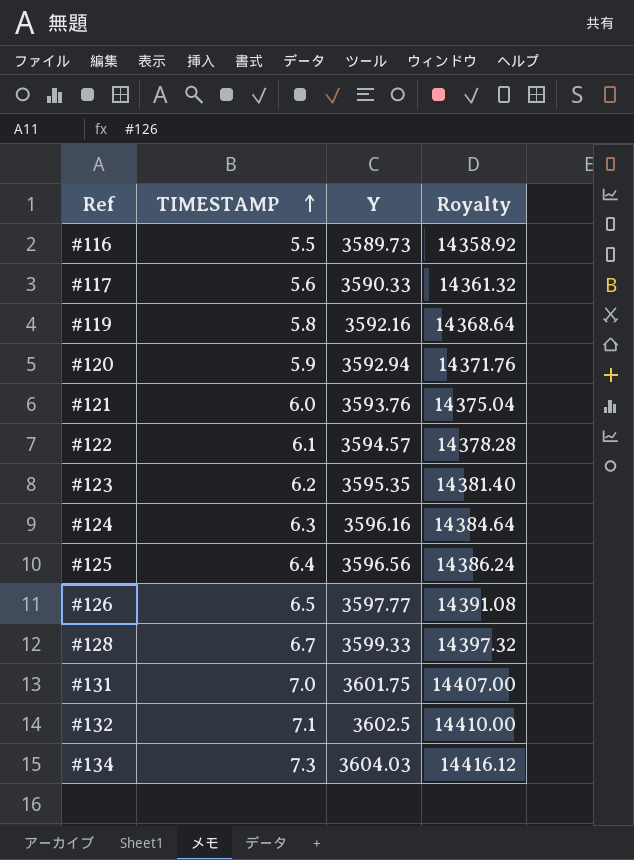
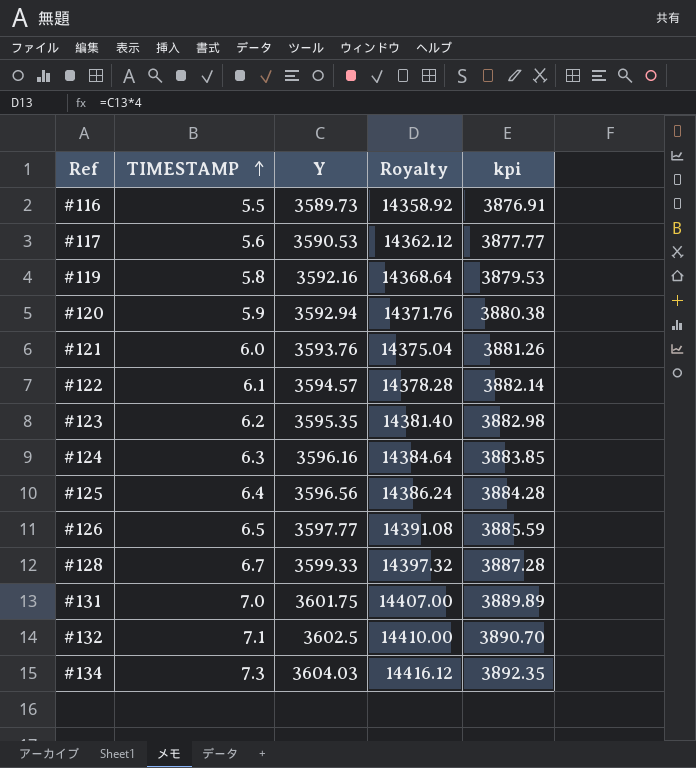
column kpi | formula: none -> [Y] * 1.08
#117 | Y: 3590.33 -> 3590.53
#117 | Royalty: 14361.32 -> 14362.12

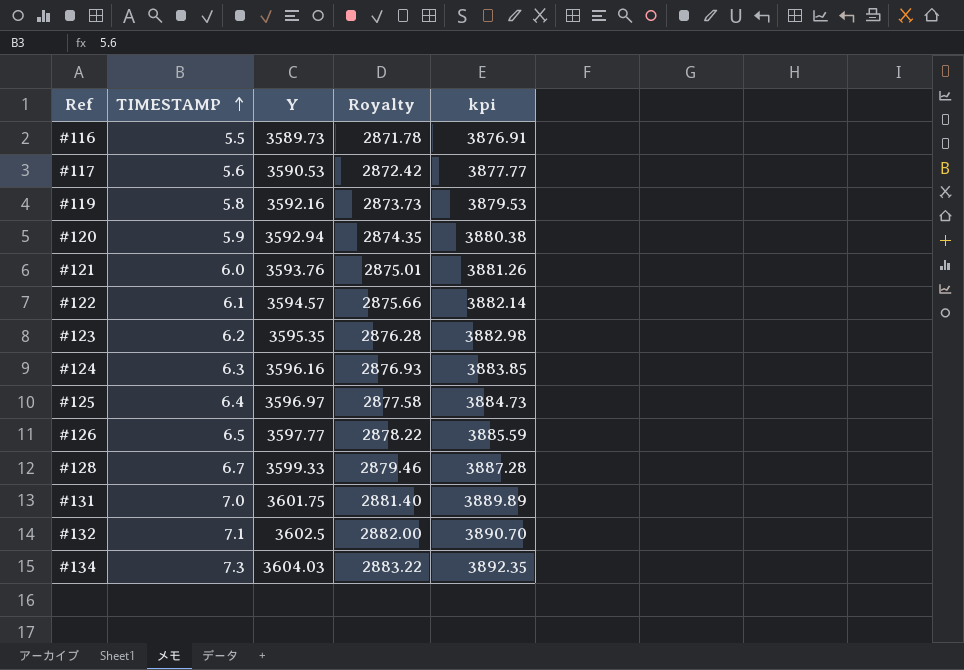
column Royalty | formula: [Y] * 4 -> [Y] * 0.8
#125 | Y: 3596.56 -> 3596.97
#125 | kpi: 3884.28 -> 3884.73

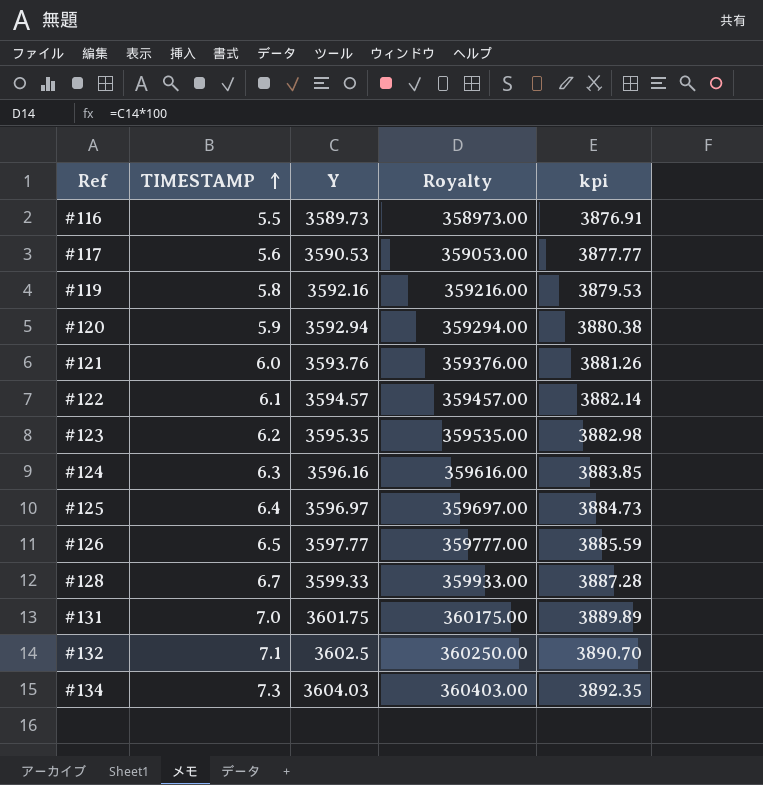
column Royalty | formula: [Y] * 0.8 -> [Y] * 100

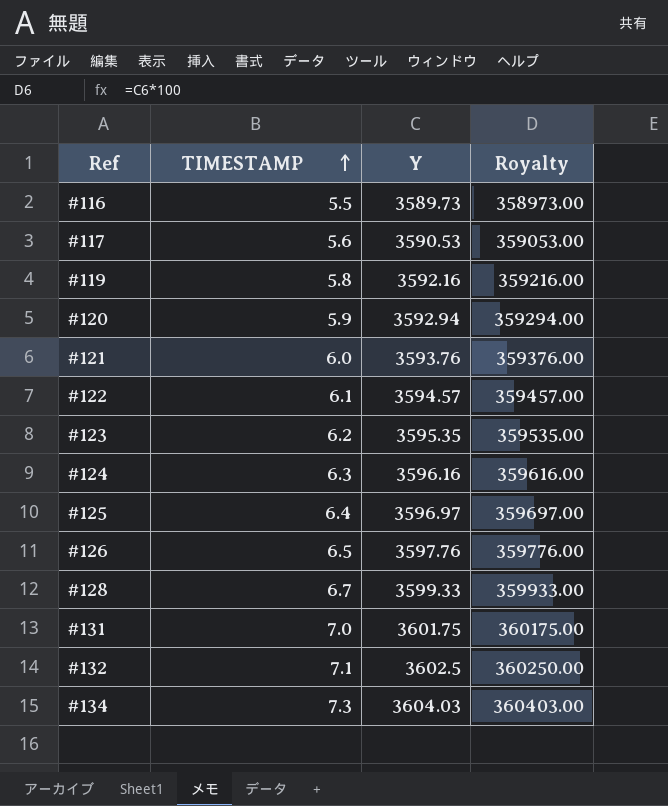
column kpi | formula: [Y] * 1.08 -> none
#126 | Y: 3597.77 -> 3597.76
#126 | Royalty: 359777.00 -> 359776.00

